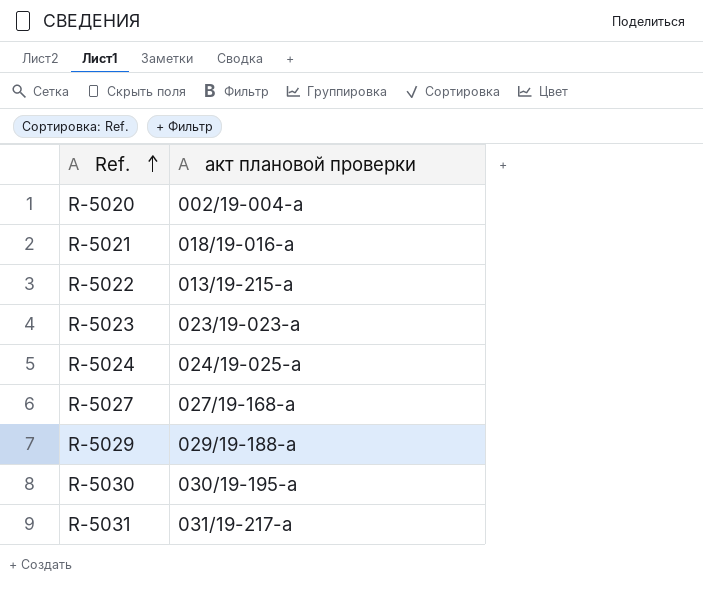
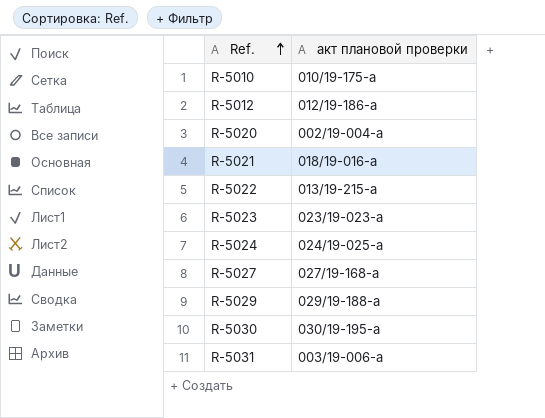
row R-5010: none -> 010/19-175-а
row R-5012: none -> 012/19-186-а
R-5031 | акт плановой проверки: 031/19-217-а -> 003/19-006-а

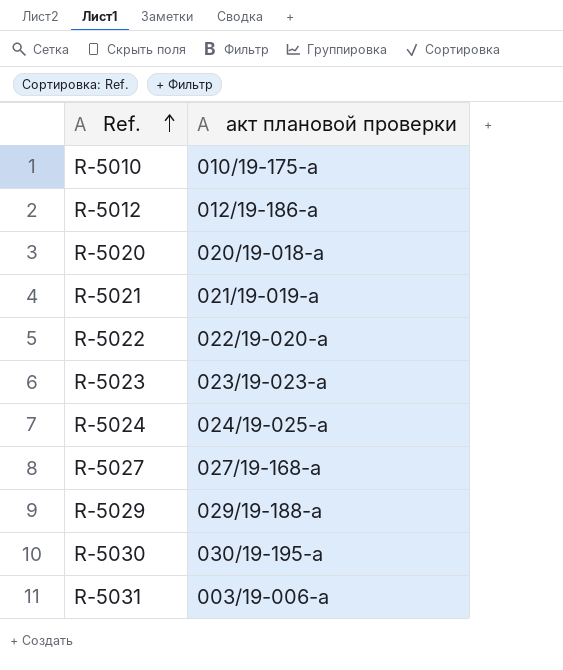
R-5020 | акт плановой проверки: 002/19-004-а -> 020/19-018-а
R-5021 | акт плановой проверки: 018/19-016-а -> 021/19-019-а
R-5022 | акт плановой проверки: 013/19-215-а -> 022/19-020-а

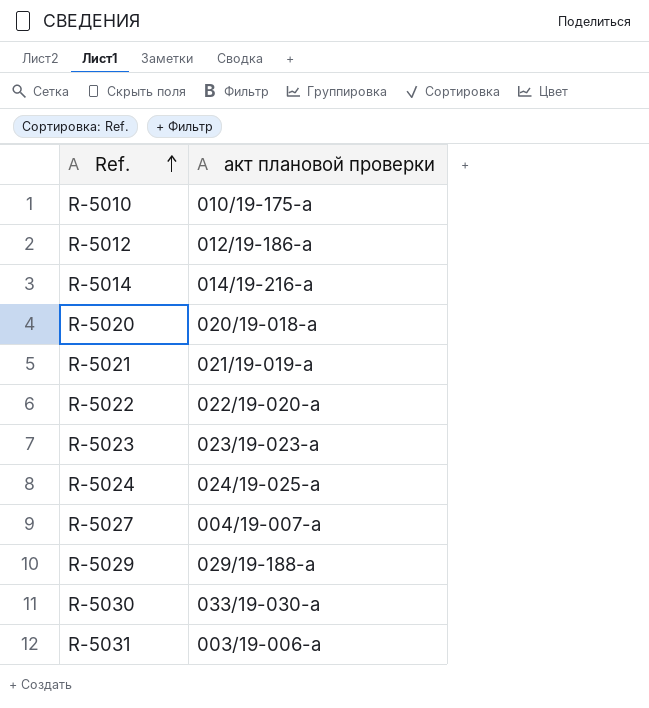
row R-5014: none -> 014/19-216-а
R-5027 | акт плановой проверки: 027/19-168-а -> 004/19-007-а
R-5030 | акт плановой проверки: 030/19-195-а -> 033/19-030-а

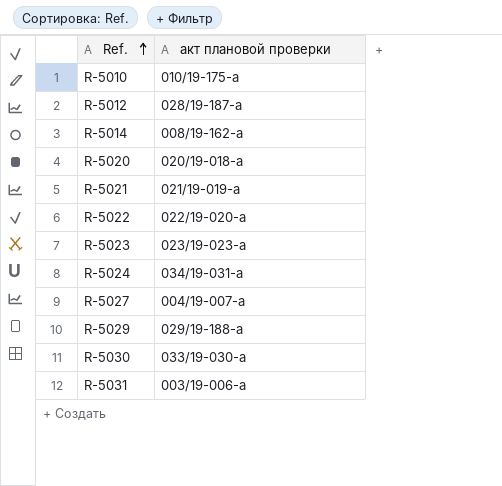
R-5012 | акт плановой проверки: 012/19-186-а -> 028/19-187-а
R-5014 | акт плановой проверки: 014/19-216-а -> 008/19-162-а
R-5024 | акт плановой проверки: 024/19-025-а -> 034/19-031-а

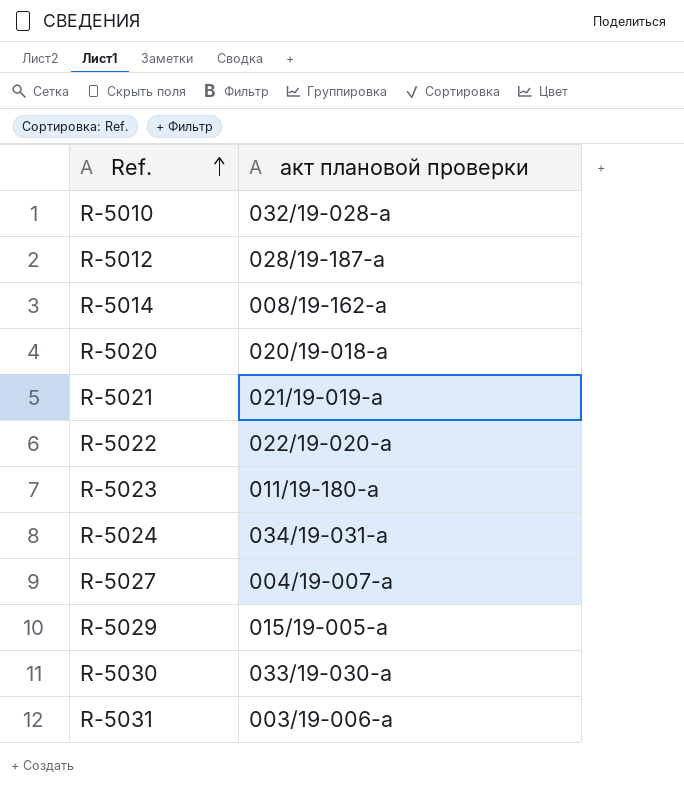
R-5010 | акт плановой проверки: 010/19-175-а -> 032/19-028-а
R-5023 | акт плановой проверки: 023/19-023-а -> 011/19-180-а
R-5029 | акт плановой проверки: 029/19-188-а -> 015/19-005-а

